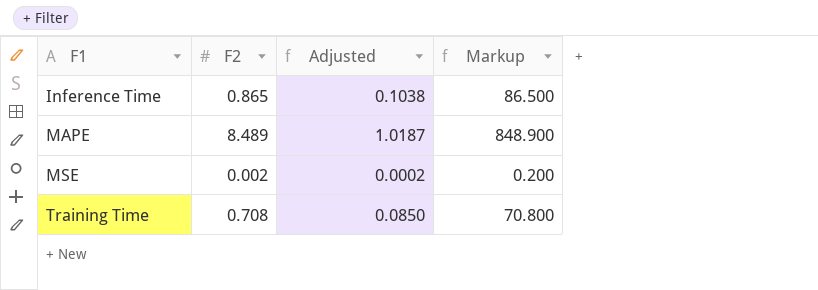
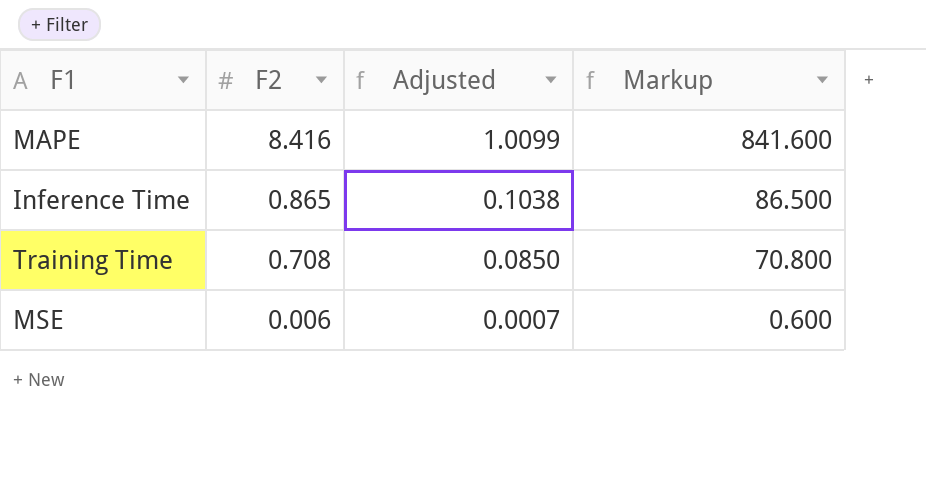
row order: F1 ascending -> F2 descending
MAPE | F2: 8.489 -> 8.416
MAPE | Adjusted: 1.0187 -> 1.0099
MAPE | Markup: 848.900 -> 841.600
MSE | F2: 0.002 -> 0.006
MSE | Adjusted: 0.0002 -> 0.0007
MSE | Markup: 0.200 -> 0.600

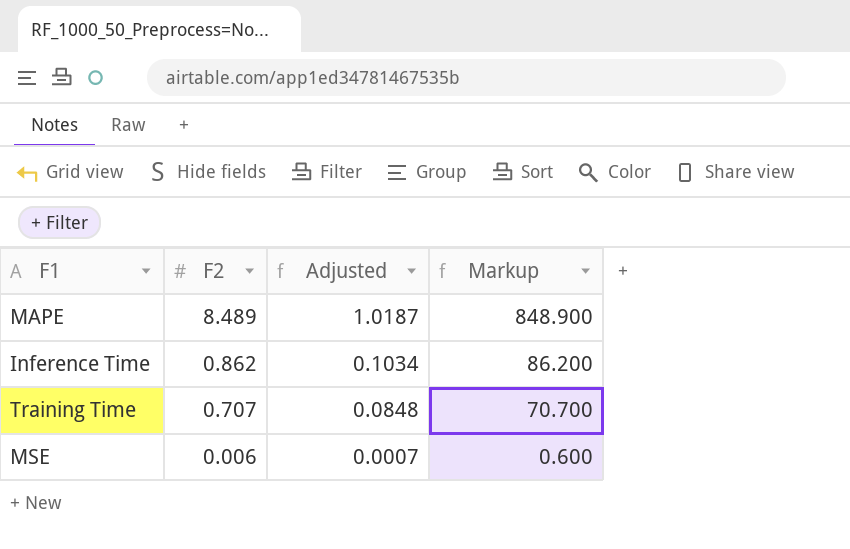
MAPE | F2: 8.416 -> 8.489
MAPE | Adjusted: 1.0099 -> 1.0187
MAPE | Markup: 841.600 -> 848.900
Inference Time | F2: 0.865 -> 0.862
Inference Time | Adjusted: 0.1038 -> 0.1034
Inference Time | Markup: 86.500 -> 86.200
Training Time | F2: 0.708 -> 0.707
Training Time | Adjusted: 0.0850 -> 0.0848
Training Time | Markup: 70.800 -> 70.700

